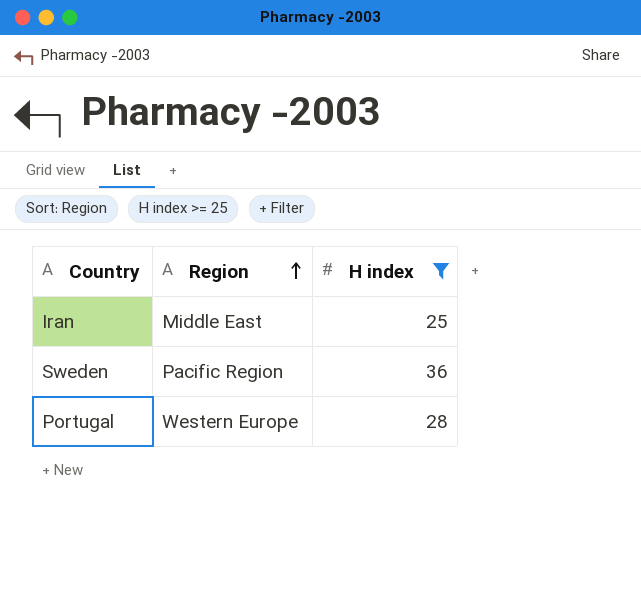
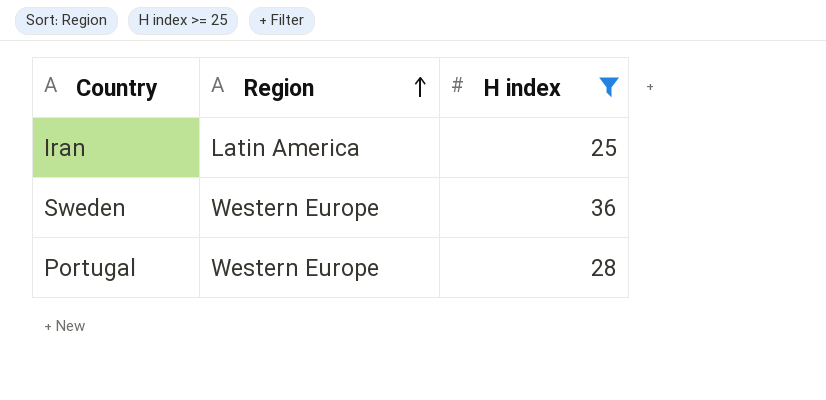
Iran | Region: Middle East -> Latin America
Sweden | Region: Pacific Region -> Western Europe

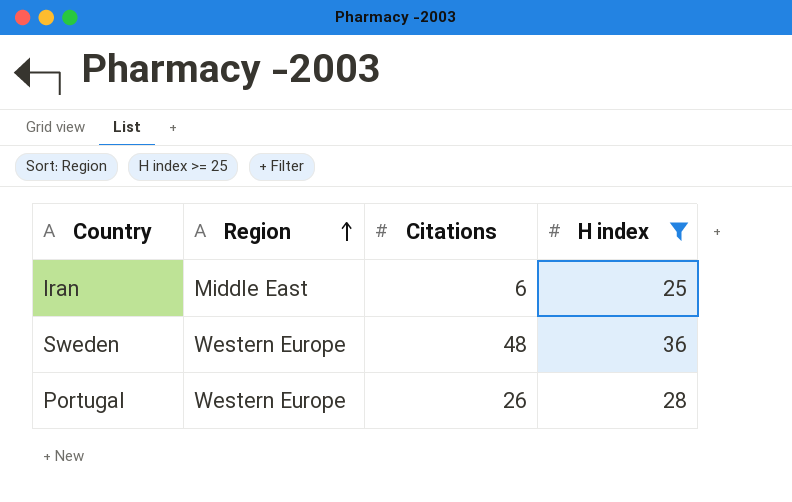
column Citations | position: none -> 3
Iran | Region: Latin America -> Middle East

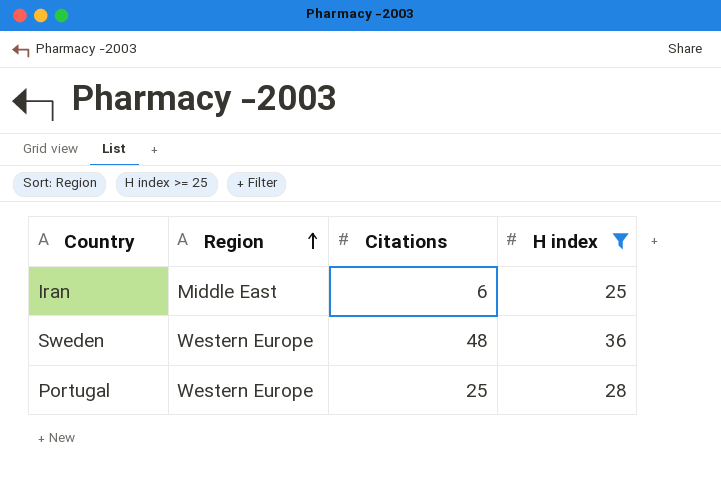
Portugal | Citations: 26 -> 25

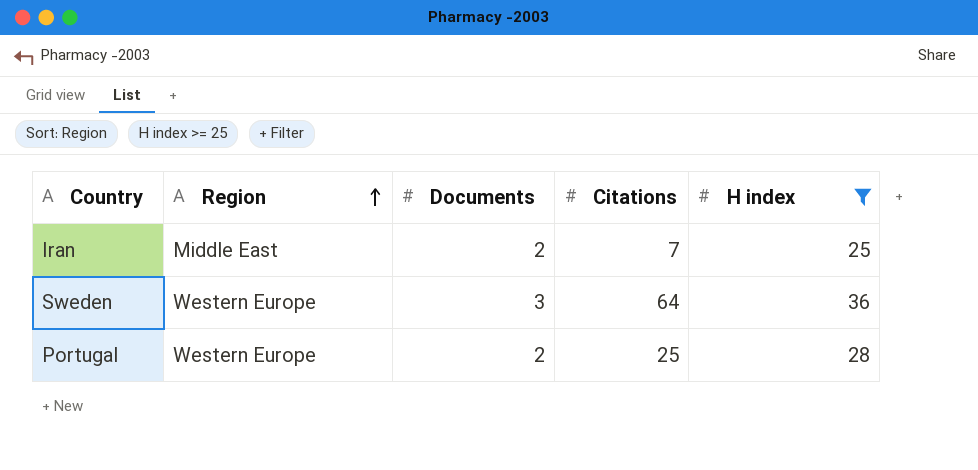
column Documents | position: none -> 3
Iran | Citations: 6 -> 7
Sweden | Citations: 48 -> 64

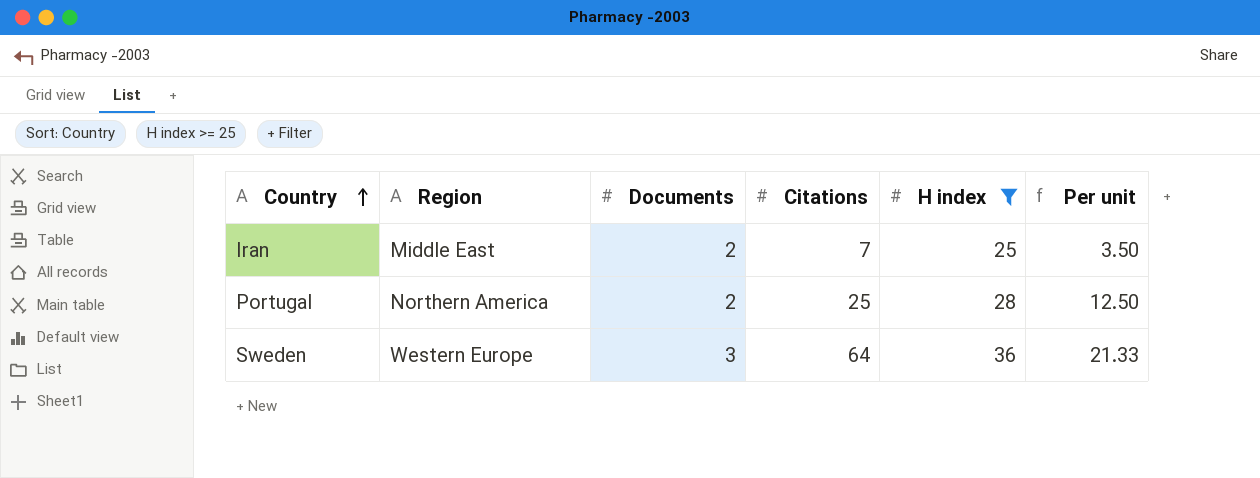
row order: Region ascending -> Country ascending
column Per unit | formula: none -> [Citations] / [Documents]
Portugal | Region: Western Europe -> Northern America

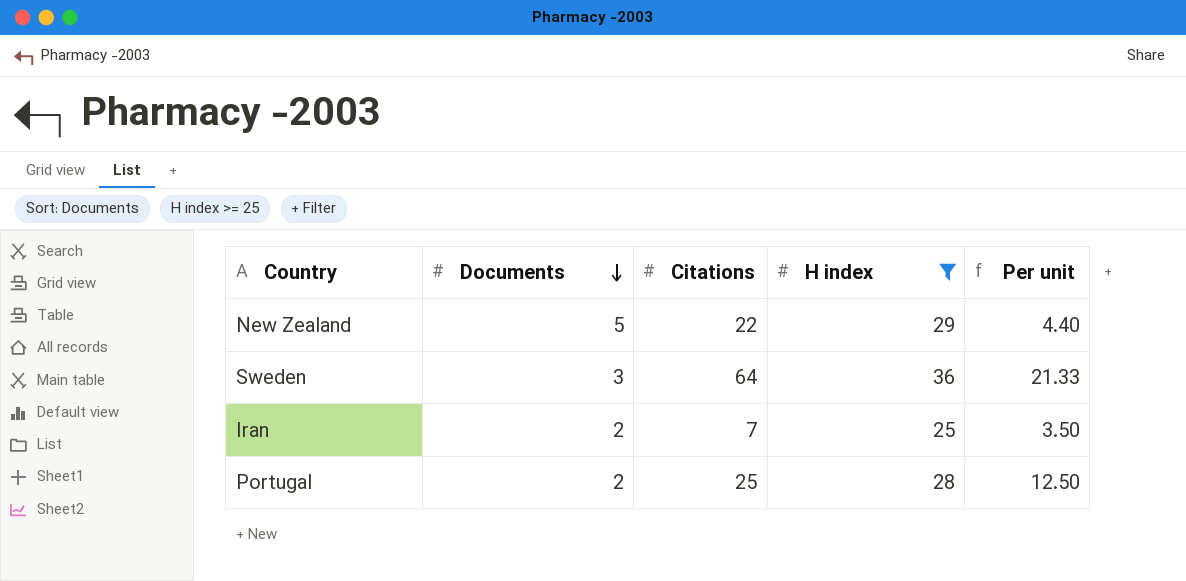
row order: Country ascending -> Documents descending
column Region | position: 2 -> none
row New Zealand: none -> 5 | 22 | 29 | 4.40

